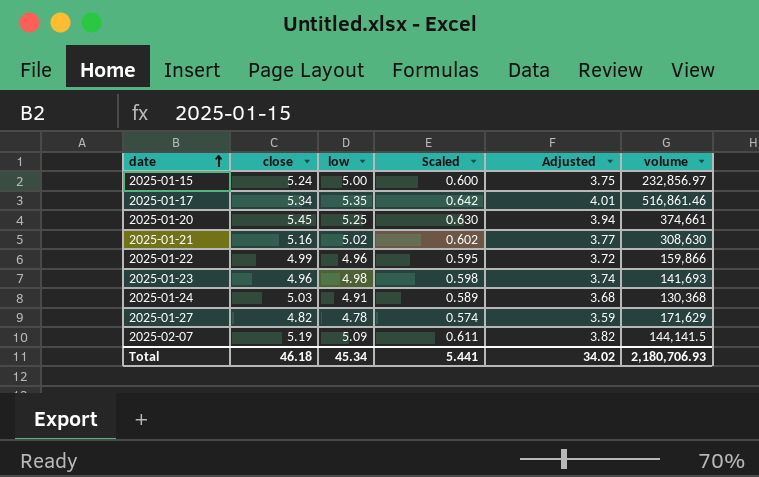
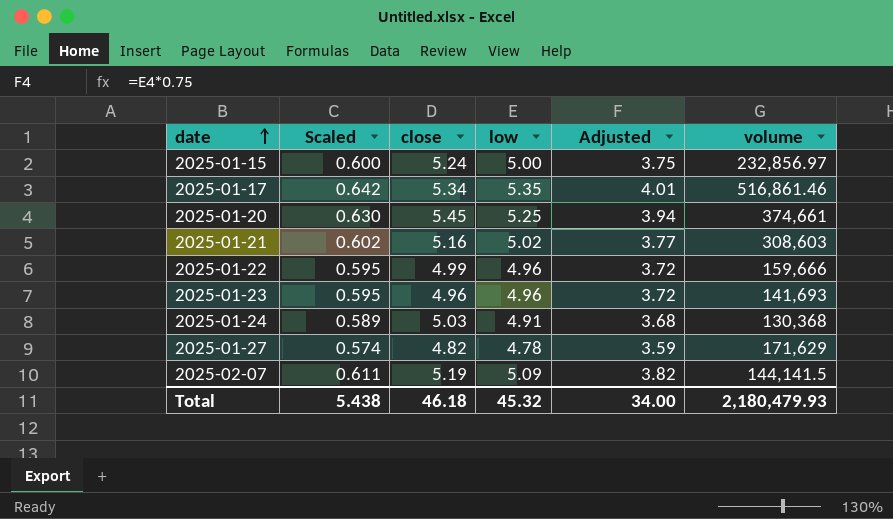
column Scaled | position: 4 -> 2
2025-01-21 | volume: 308,630 -> 308,603
2025-01-22 | volume: 159,866 -> 159,666
2025-01-23 | Scaled: 0.598 -> 0.595
2025-01-23 | low: 4.98 -> 4.96
2025-01-23 | Adjusted: 3.74 -> 3.72
Total | Scaled: 5.441 -> 5.438
Total | low: 45.34 -> 45.32
Total | Adjusted: 34.02 -> 34.00
Total | volume: 2,180,706.93 -> 2,180,479.93

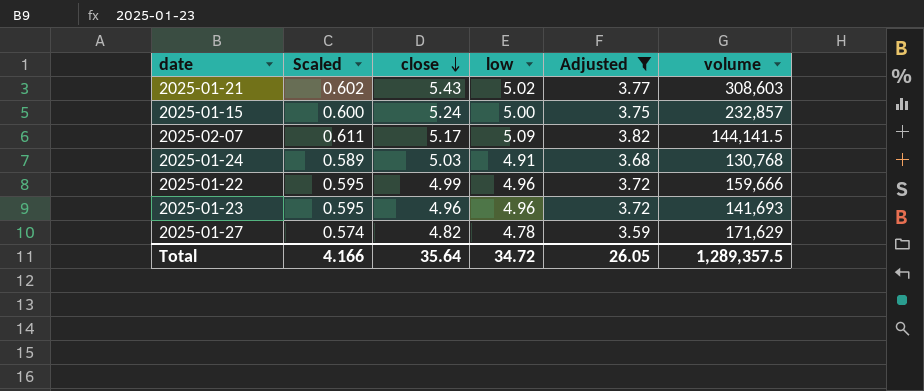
filter: none -> Adjusted <= 3.82
row order: date ascending -> close descending
2025-01-21 | close: 5.16 -> 5.43
2025-01-15 | volume: 232,856.97 -> 232,857
2025-02-07 | close: 5.19 -> 5.17
2025-01-24 | volume: 130,368 -> 130,768
Total | Scaled: 5.438 -> 4.166
Total | close: 46.18 -> 35.64
Total | low: 45.32 -> 34.72
Total | Adjusted: 34.00 -> 26.05
Total | volume: 2,180,479.93 -> 1,289,357.5

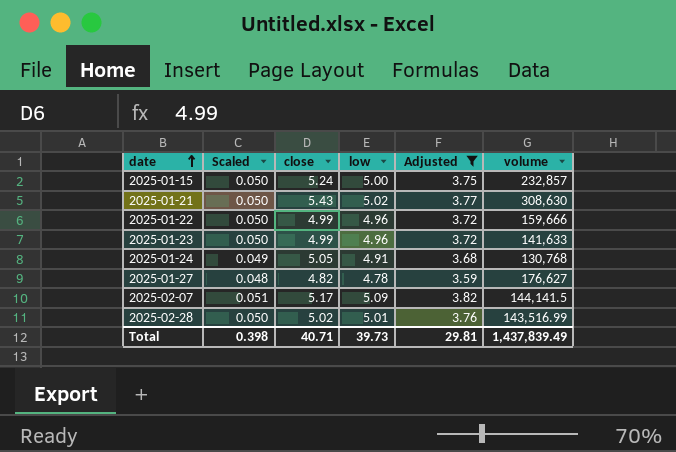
row order: close descending -> date ascending
column Scaled | formula: [low] * 0.12 -> [low] * 0.01
2025-01-21 | volume: 308,603 -> 308,630
2025-01-23 | close: 4.96 -> 4.99
2025-01-23 | volume: 141,693 -> 141,633
2025-01-24 | close: 5.03 -> 5.05
2025-01-27 | volume: 171,629 -> 176,627
row 2025-02-28: none -> 0.050 | 5.02 | 5.01 | 3.76 | 143,516.99
Total | Scaled: 4.166 -> 0.398
Total | close: 35.64 -> 40.71
Total | low: 34.72 -> 39.73
Total | Adjusted: 26.05 -> 29.81
Total | volume: 1,289,357.5 -> 1,437,839.49

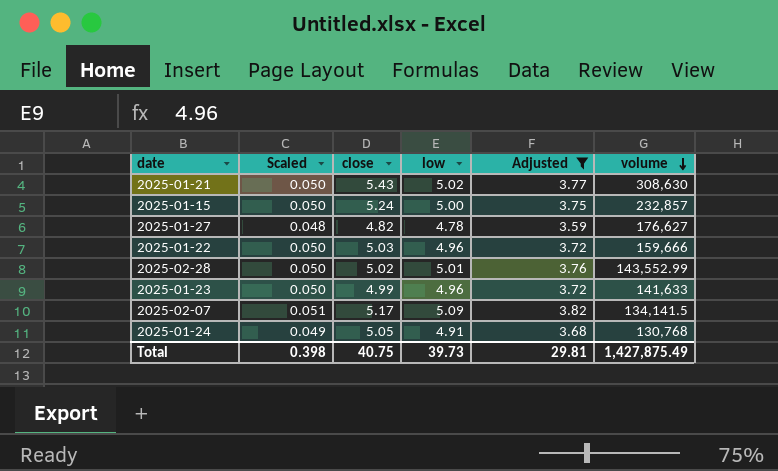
row order: date ascending -> volume descending
2025-01-22 | close: 4.99 -> 5.03
2025-02-28 | volume: 143,516.99 -> 143,552.99
2025-02-07 | volume: 144,141.5 -> 134,141.5
Total | close: 40.71 -> 40.75
Total | volume: 1,437,839.49 -> 1,427,875.49

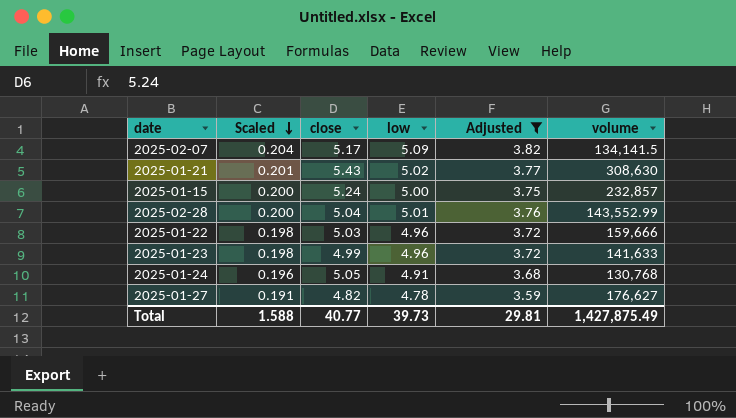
row order: volume descending -> Scaled descending
column Scaled | formula: [low] * 0.01 -> [low] * 0.04
2025-02-28 | close: 5.02 -> 5.04
Total | Scaled: 0.398 -> 1.588
Total | close: 40.75 -> 40.77

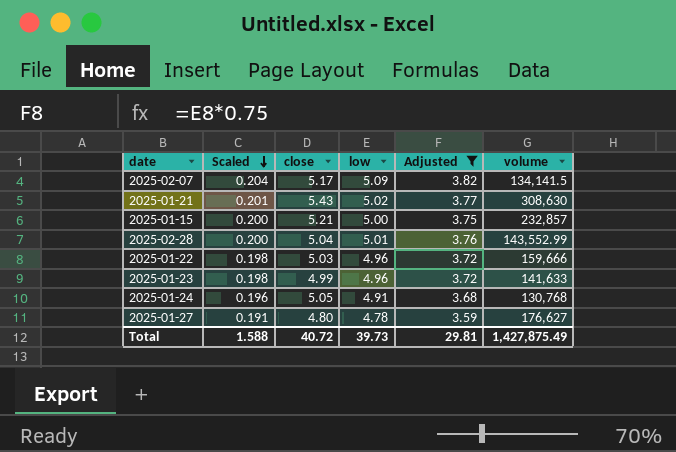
2025-01-15 | close: 5.24 -> 5.21
2025-01-27 | close: 4.82 -> 4.80
Total | close: 40.77 -> 40.72

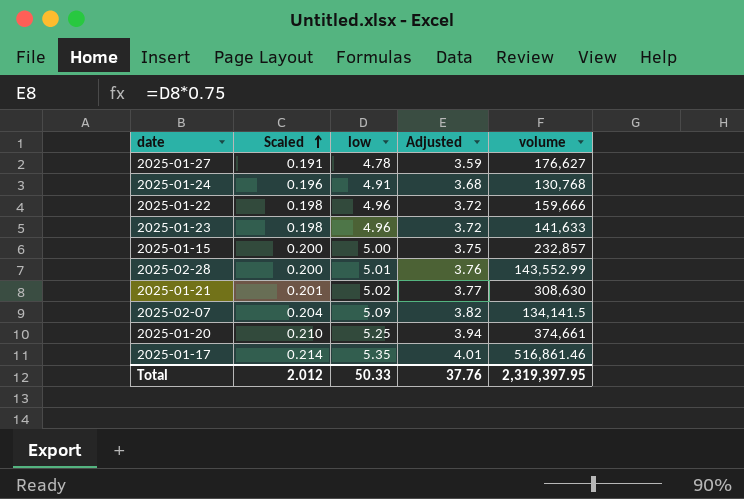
filter: Adjusted <= 3.82 -> none
row order: Scaled descending -> Scaled ascending
column close | position: 3 -> none
Total | Scaled: 1.588 -> 2.012
Total | low: 39.73 -> 50.33
Total | Adjusted: 29.81 -> 37.76
Total | volume: 1,427,875.49 -> 2,319,397.95

